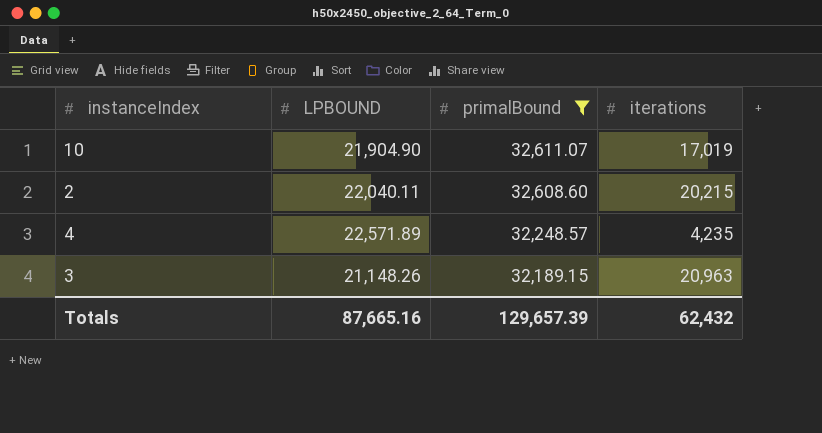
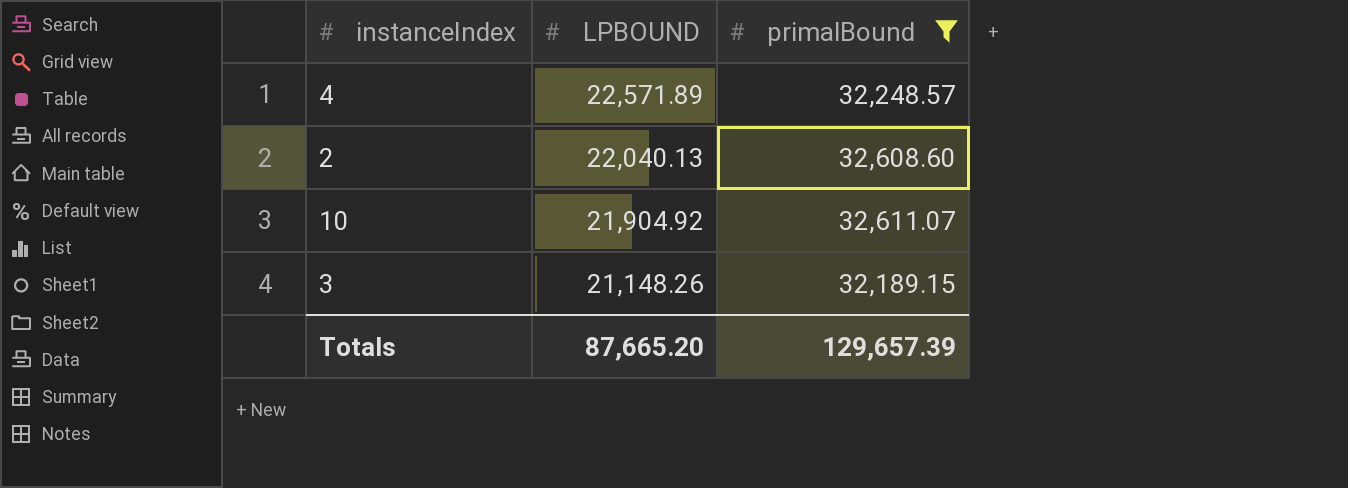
row order: primalBound descending -> LPBOUND descending
column iterations | position: 4 -> none
2 | LPBOUND: 22,040.11 -> 22,040.13
10 | LPBOUND: 21,904.90 -> 21,904.92
Totals | LPBOUND: 87,665.16 -> 87,665.20

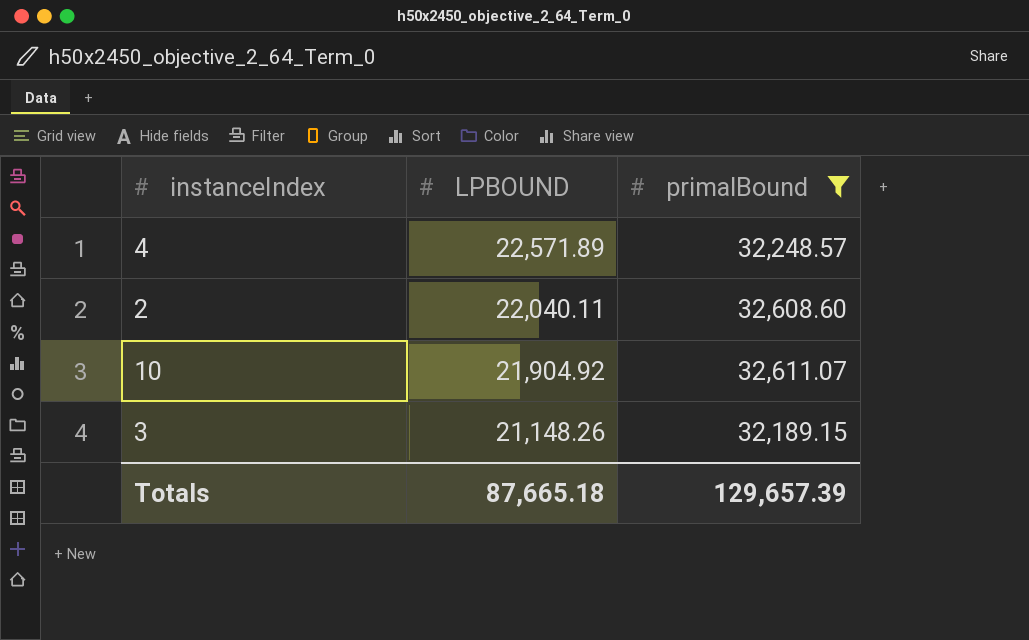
2 | LPBOUND: 22,040.13 -> 22,040.11
Totals | LPBOUND: 87,665.20 -> 87,665.18

